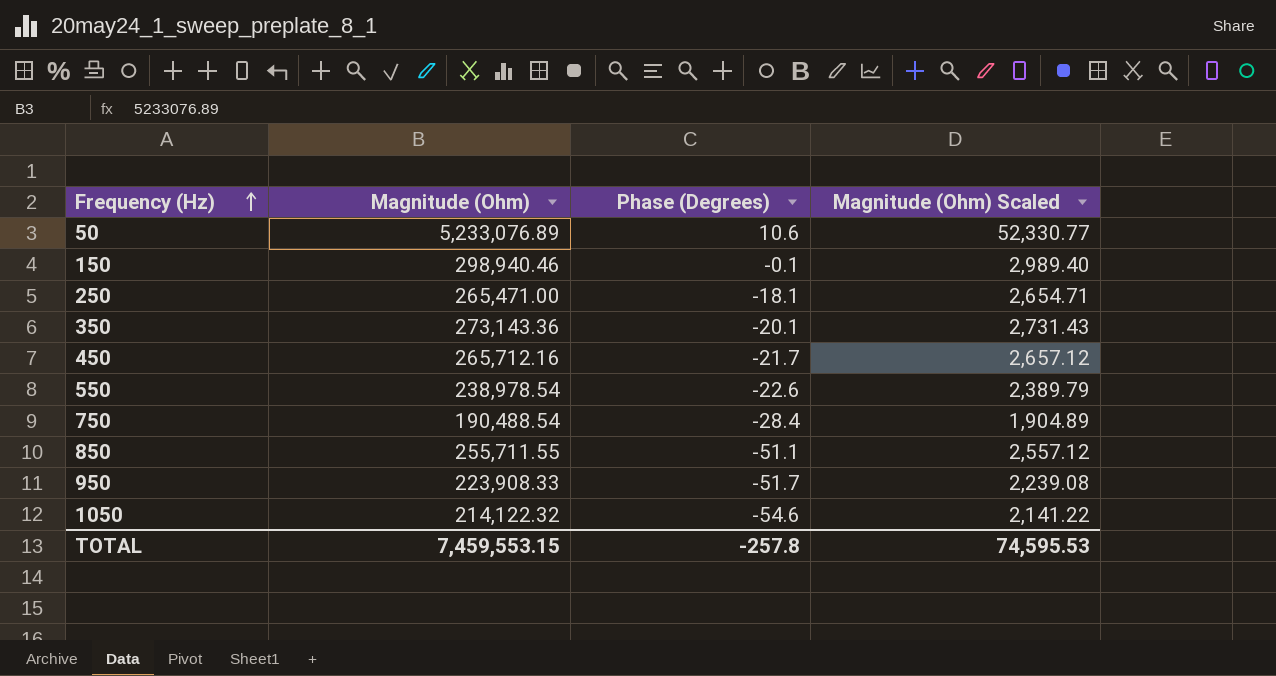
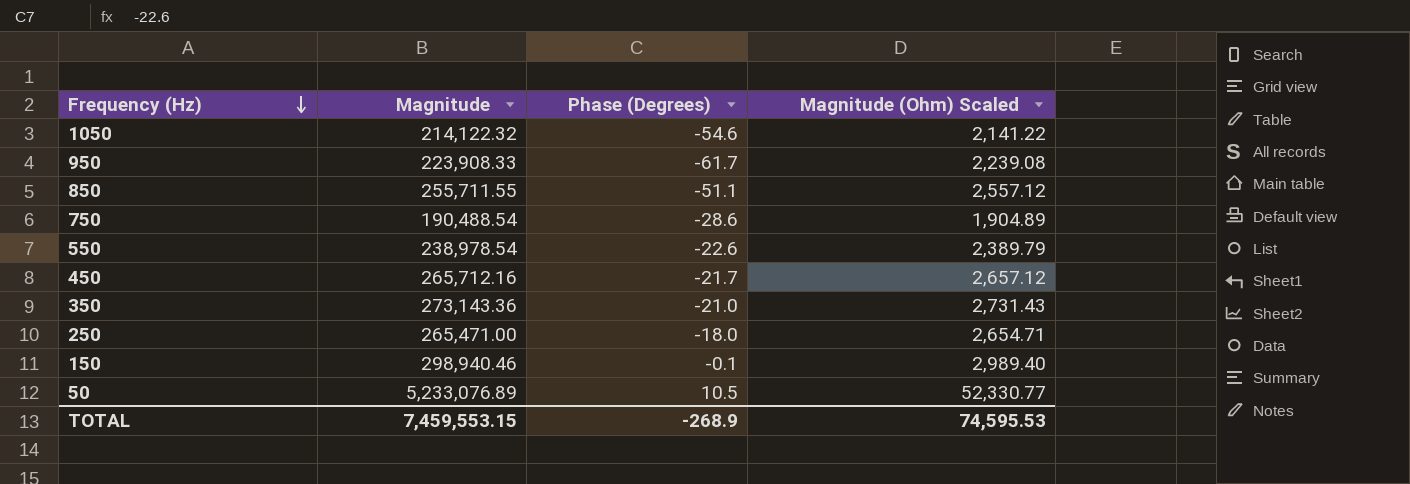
row order: Frequency (Hz) ascending -> Frequency (Hz) descending
column name: Magnitude (Ohm) -> Magnitude
950 | Phase (Degrees): -51.7 -> -61.7
750 | Phase (Degrees): -28.4 -> -28.6
350 | Phase (Degrees): -20.1 -> -21.0
250 | Phase (Degrees): -18.1 -> -18.0
50 | Phase (Degrees): 10.6 -> 10.5
TOTAL | Phase (Degrees): -257.8 -> -268.9

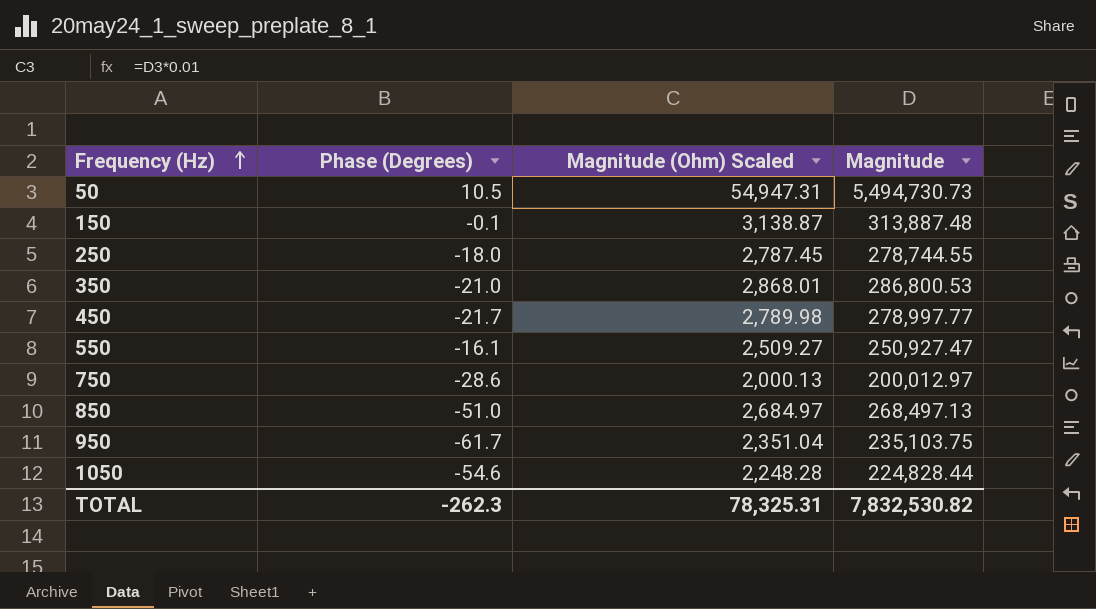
row order: Frequency (Hz) descending -> Frequency (Hz) ascending
column Magnitude | position: 2 -> 4
50 | Magnitude (Ohm) Scaled: 52,330.77 -> 54,947.31
50 | Magnitude: 5,233,076.89 -> 5,494,730.73
150 | Magnitude (Ohm) Scaled: 2,989.40 -> 3,138.87
150 | Magnitude: 298,940.46 -> 313,887.48
250 | Magnitude (Ohm) Scaled: 2,654.71 -> 2,787.45
250 | Magnitude: 265,471.00 -> 278,744.55
350 | Magnitude (Ohm) Scaled: 2,731.43 -> 2,868.01
350 | Magnitude: 273,143.36 -> 286,800.53
450 | Magnitude (Ohm) Scaled: 2,657.12 -> 2,789.98
450 | Magnitude: 265,712.16 -> 278,997.77
550 | Phase (Degrees): -22.6 -> -16.1
550 | Magnitude (Ohm) Scaled: 2,389.79 -> 2,509.27
550 | Magnitude: 238,978.54 -> 250,927.47
750 | Magnitude (Ohm) Scaled: 1,904.89 -> 2,000.13
750 | Magnitude: 190,488.54 -> 200,012.97
850 | Phase (Degrees): -51.1 -> -51.0
850 | Magnitude (Ohm) Scaled: 2,557.12 -> 2,684.97
850 | Magnitude: 255,711.55 -> 268,497.13
950 | Magnitude (Ohm) Scaled: 2,239.08 -> 2,351.04
950 | Magnitude: 223,908.33 -> 235,103.75
1050 | Magnitude (Ohm) Scaled: 2,141.22 -> 2,248.28
1050 | Magnitude: 214,122.32 -> 224,828.44
TOTAL | Phase (Degrees): -268.9 -> -262.3
TOTAL | Magnitude (Ohm) Scaled: 74,595.53 -> 78,325.31
TOTAL | Magnitude: 7,459,553.15 -> 7,832,530.82

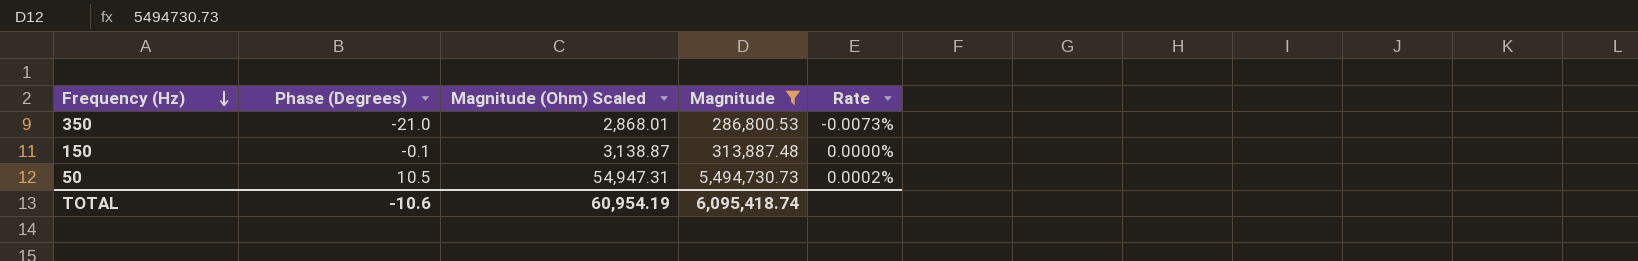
filter: none -> Magnitude >= 286,800.53
row order: Frequency (Hz) ascending -> Frequency (Hz) descending
column Rate | formula: none -> [Phase (Degrees)] / [Magnitude]
TOTAL | Phase (Degrees): -262.3 -> -10.6
TOTAL | Magnitude (Ohm) Scaled: 78,325.31 -> 60,954.19
TOTAL | Magnitude: 7,832,530.82 -> 6,095,418.74

